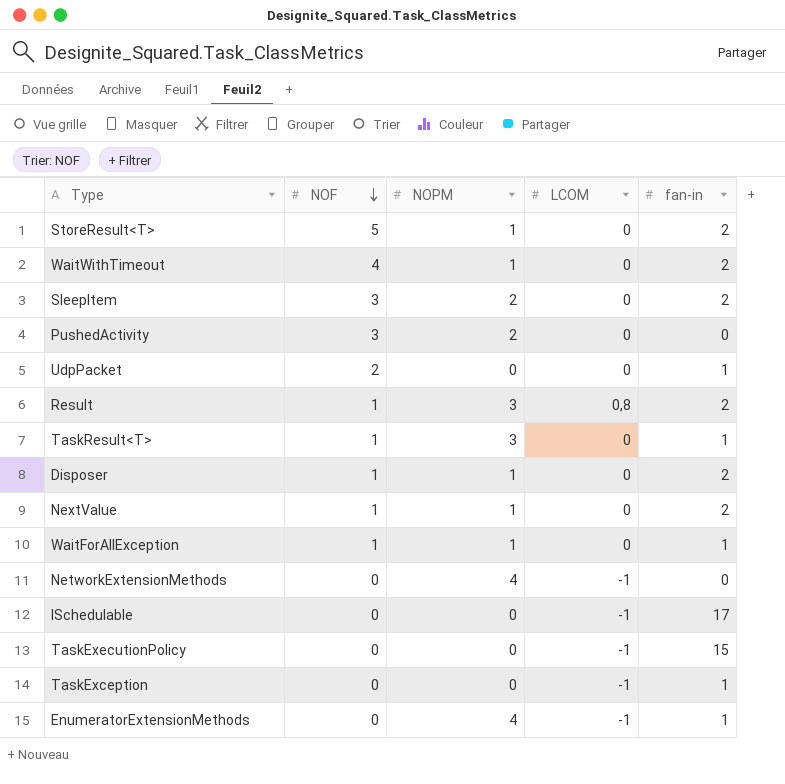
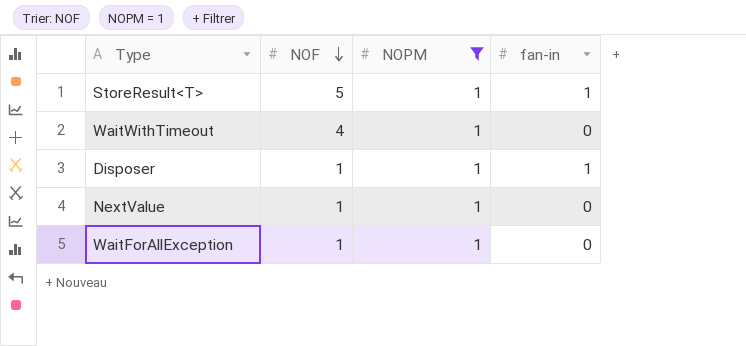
filter: none -> NOPM = 1
column LCOM | position: 4 -> none
StoreResult<T> | fan-in: 2 -> 1
WaitWithTimeout | fan-in: 2 -> 0
Disposer | fan-in: 2 -> 1
NextValue | fan-in: 2 -> 0
WaitForAllException | fan-in: 1 -> 0

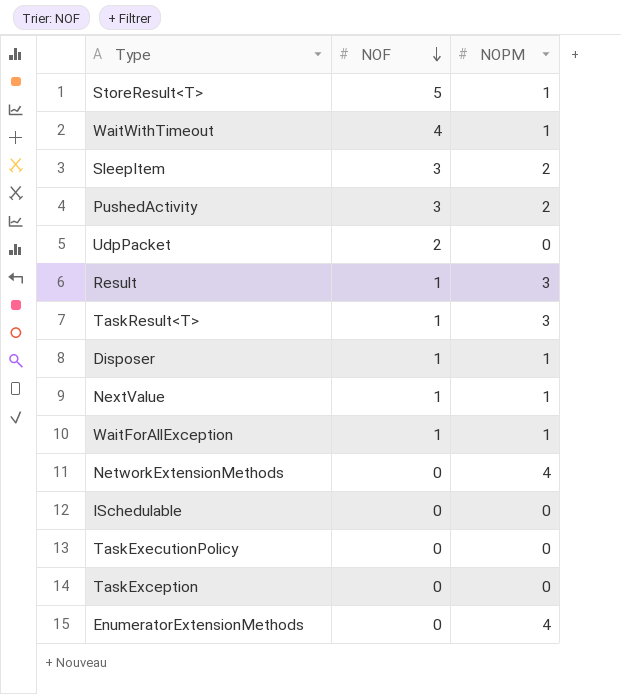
filter: NOPM = 1 -> none
column fan-in | position: 4 -> none

